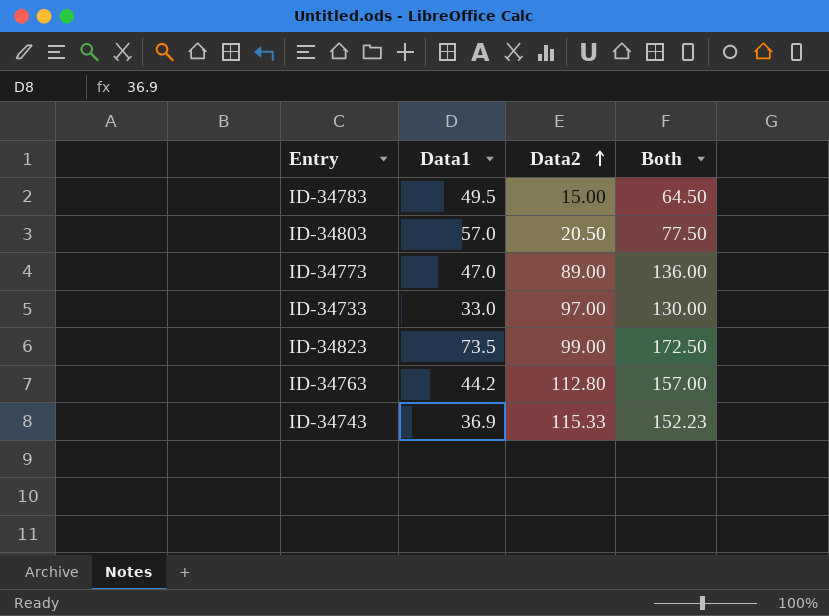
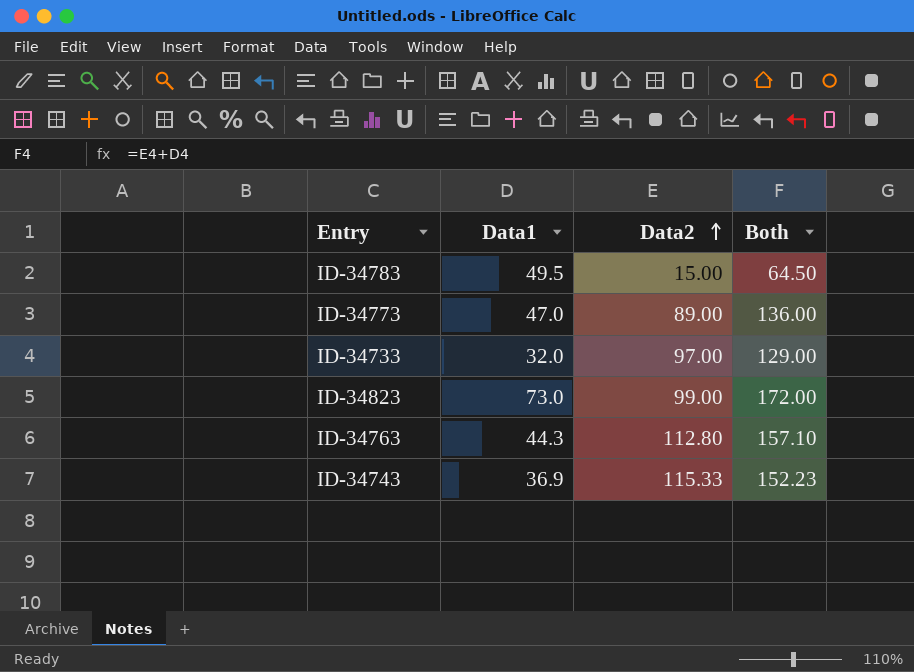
row ID-34803: 57.0 | 20.50 | 77.50 -> none
ID-34733 | Data1: 33.0 -> 32.0
ID-34733 | Both: 130.00 -> 129.00
ID-34823 | Data1: 73.5 -> 73.0
ID-34823 | Both: 172.50 -> 172.00
ID-34763 | Data1: 44.2 -> 44.3
ID-34763 | Both: 157.00 -> 157.10

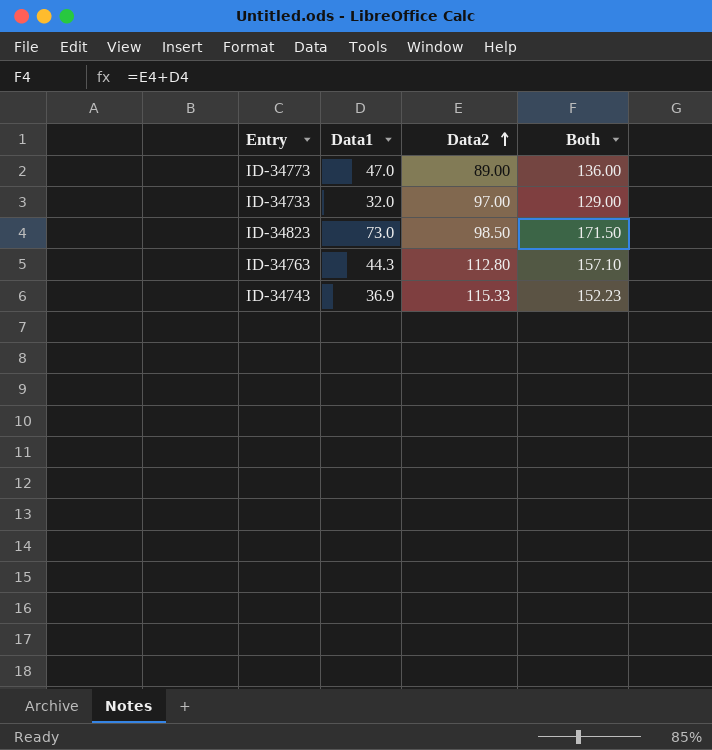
row ID-34783: 49.5 | 15.00 | 64.50 -> none
ID-34823 | Data2: 99.00 -> 98.50
ID-34823 | Both: 172.00 -> 171.50

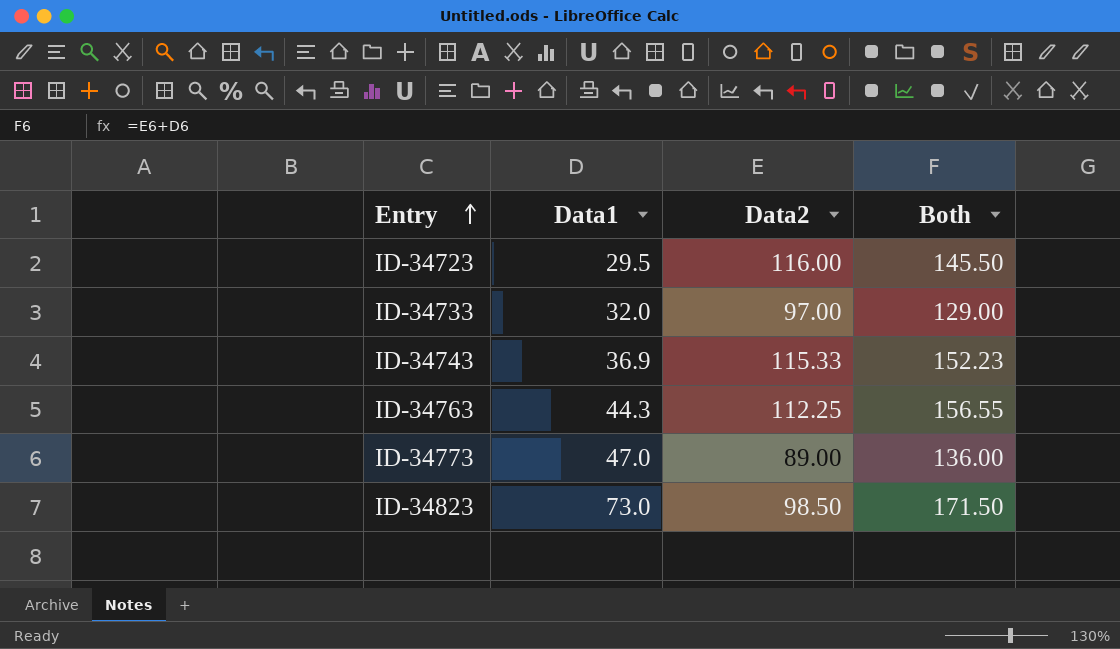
row order: Data2 ascending -> Entry ascending
row ID-34723: none -> 29.5 | 116.00 | 145.50
ID-34763 | Data2: 112.80 -> 112.25
ID-34763 | Both: 157.10 -> 156.55

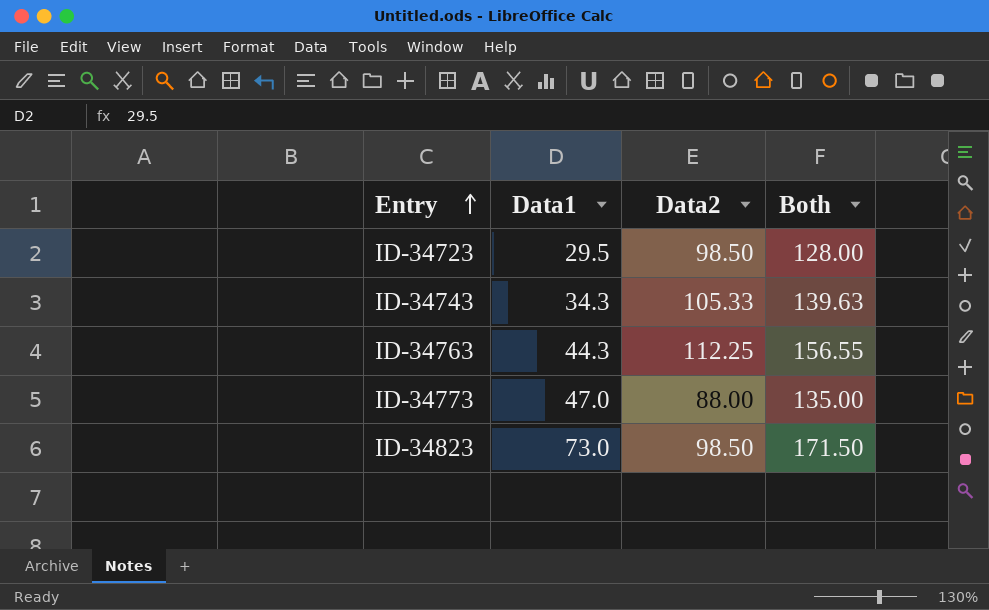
row ID-34733: 32.0 | 97.00 | 129.00 -> none
ID-34723 | Data2: 116.00 -> 98.50
ID-34723 | Both: 145.50 -> 128.00
ID-34743 | Data1: 36.9 -> 34.3
ID-34743 | Data2: 115.33 -> 105.33
ID-34743 | Both: 152.23 -> 139.63
ID-34773 | Data2: 89.00 -> 88.00
ID-34773 | Both: 136.00 -> 135.00

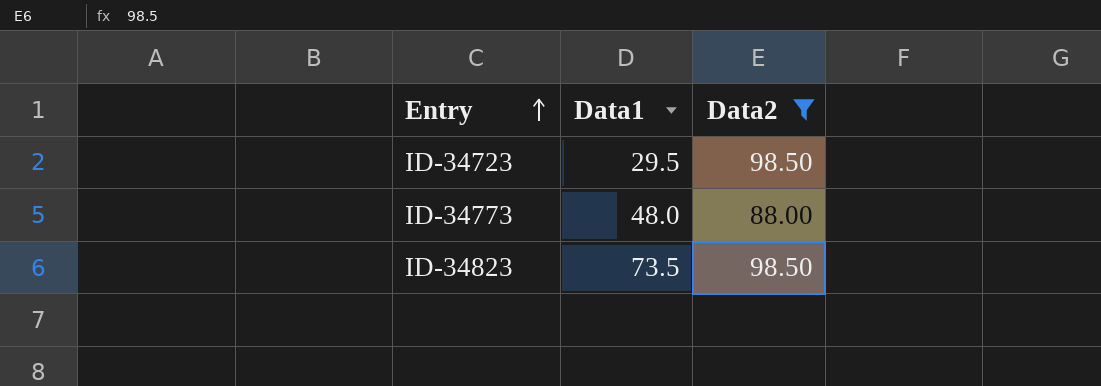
filter: none -> Data2 <= 98.50
column Both | formula: [Data1] + [Data2] -> none
ID-34773 | Data1: 47.0 -> 48.0
ID-34823 | Data1: 73.0 -> 73.5

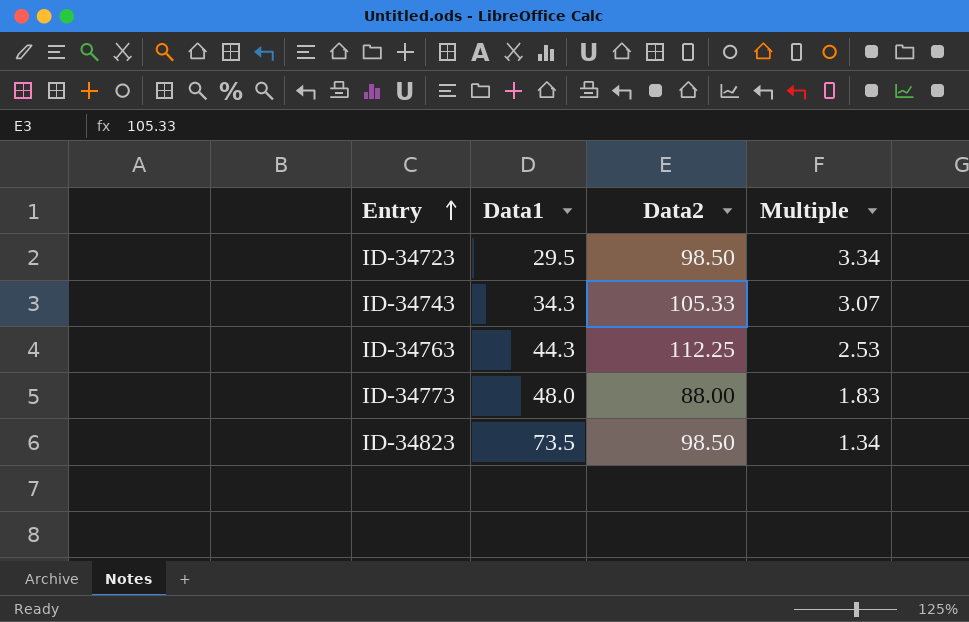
filter: Data2 <= 98.50 -> none
column Multiple | formula: none -> [Data2] / [Data1]

